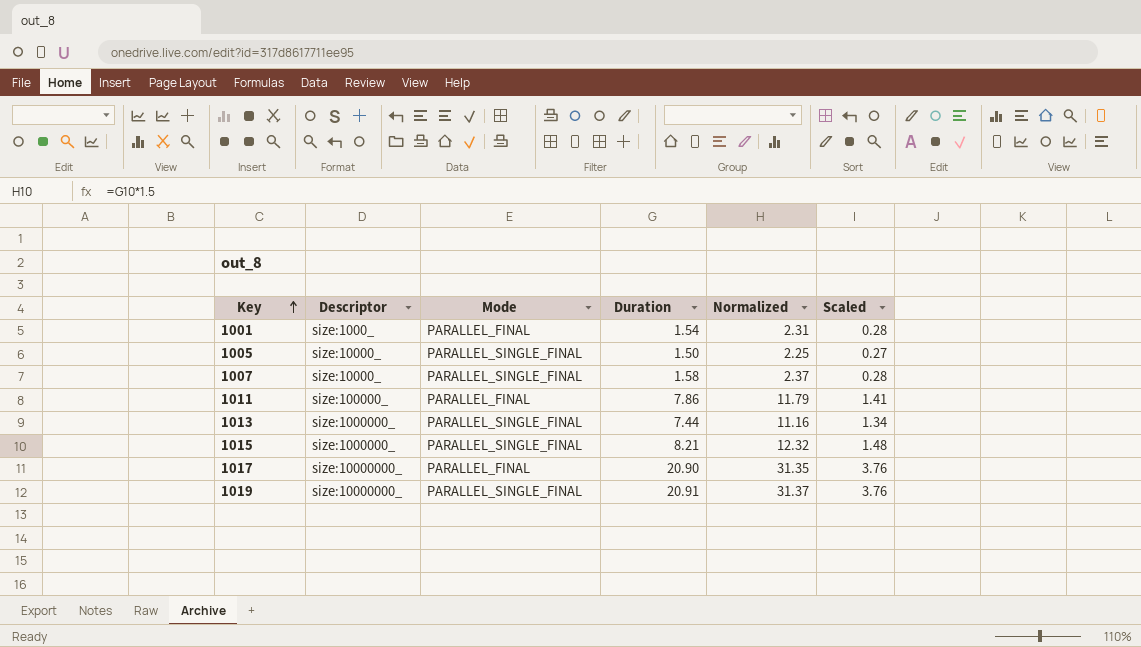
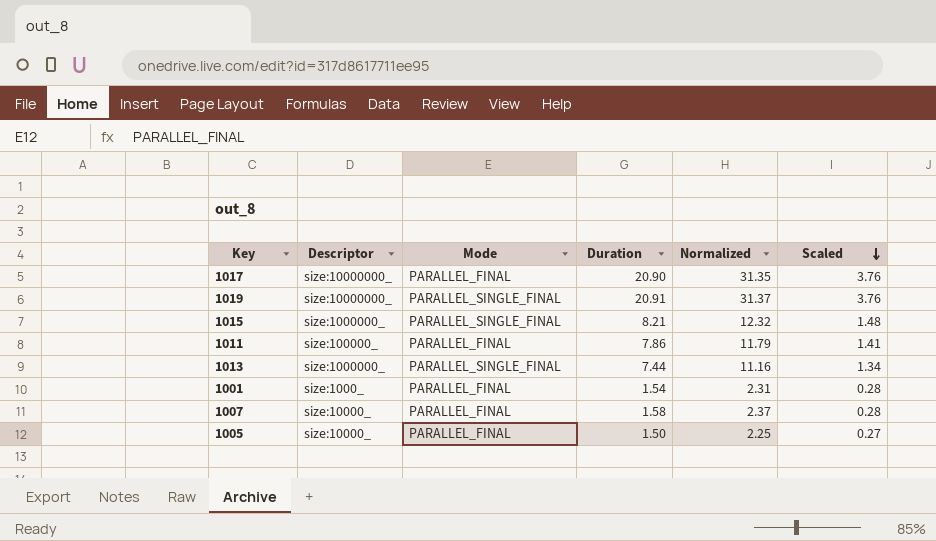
row order: Key ascending -> Scaled descending
1007 | Mode: PARALLEL_SINGLE_FINAL -> PARALLEL_FINAL
1005 | Mode: PARALLEL_SINGLE_FINAL -> PARALLEL_FINAL

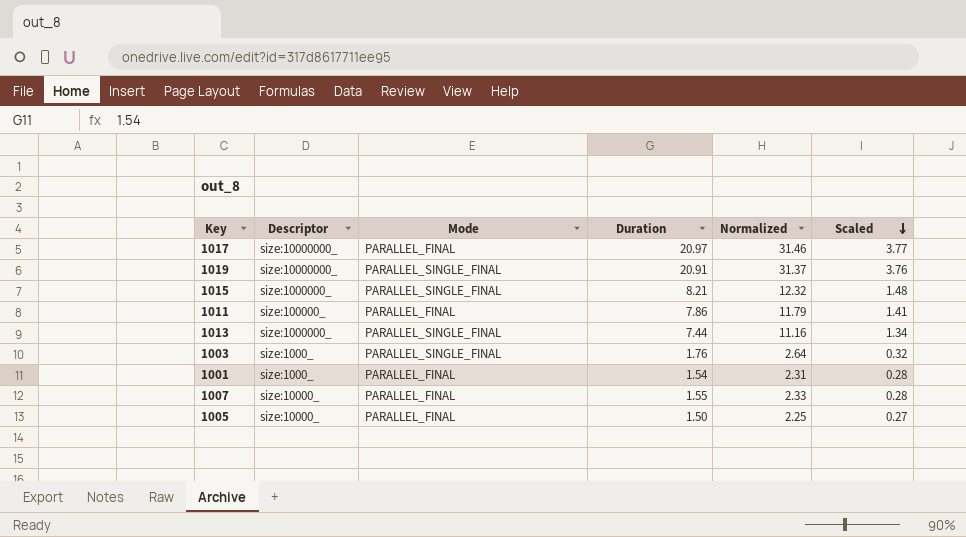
1017 | Duration: 20.90 -> 20.97
1017 | Normalized: 31.35 -> 31.46
1017 | Scaled: 3.76 -> 3.77
row 1003: none -> size:1000_ | PARALLEL_SINGLE_FINAL | 1.76 | 2.64 | 0.32
1007 | Duration: 1.58 -> 1.55
1007 | Normalized: 2.37 -> 2.33

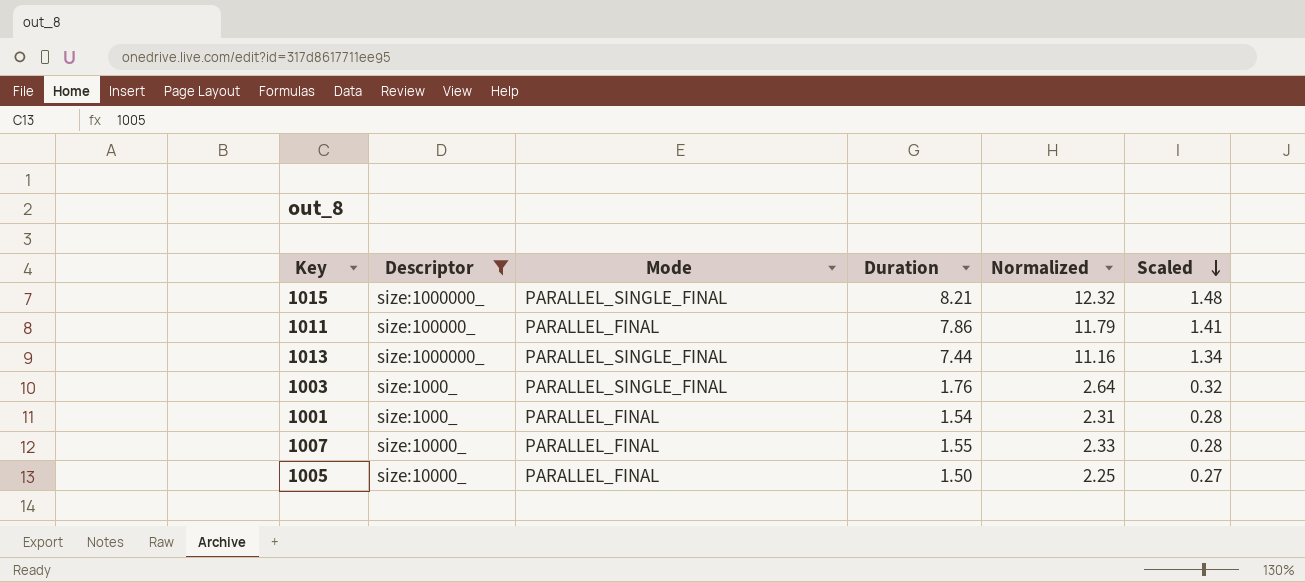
filter: none -> Descriptor != size:10000000_

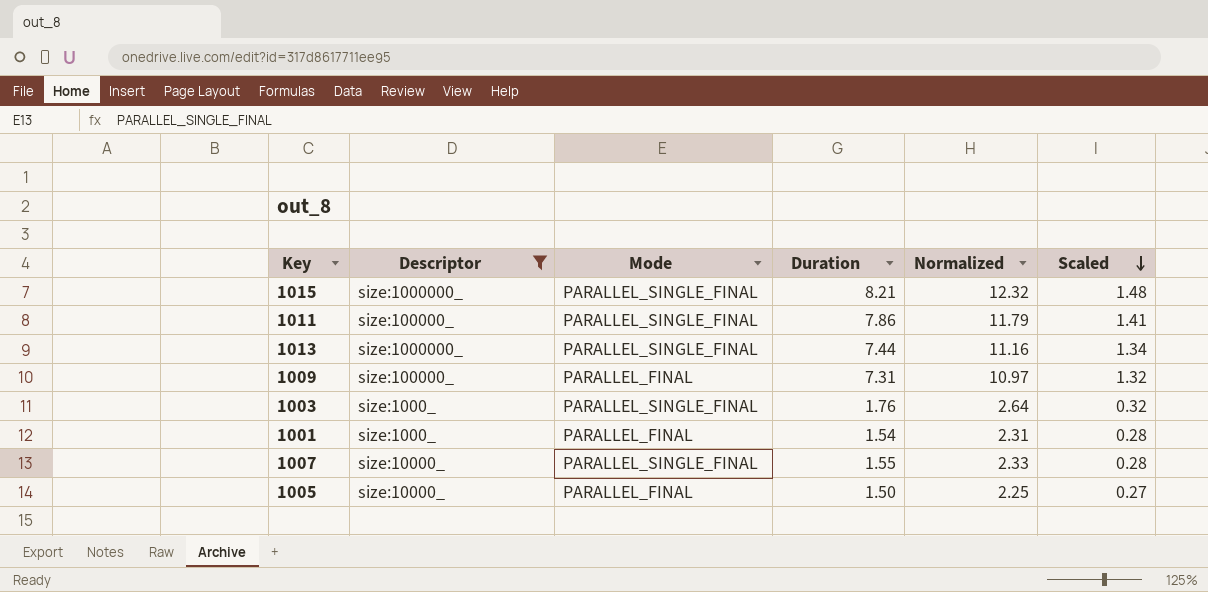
1011 | Mode: PARALLEL_FINAL -> PARALLEL_SINGLE_FINAL
row 1009: none -> size:100000_ | PARALLEL_FINAL | 7.31 | 10.97 | 1.32
1007 | Mode: PARALLEL_FINAL -> PARALLEL_SINGLE_FINAL

